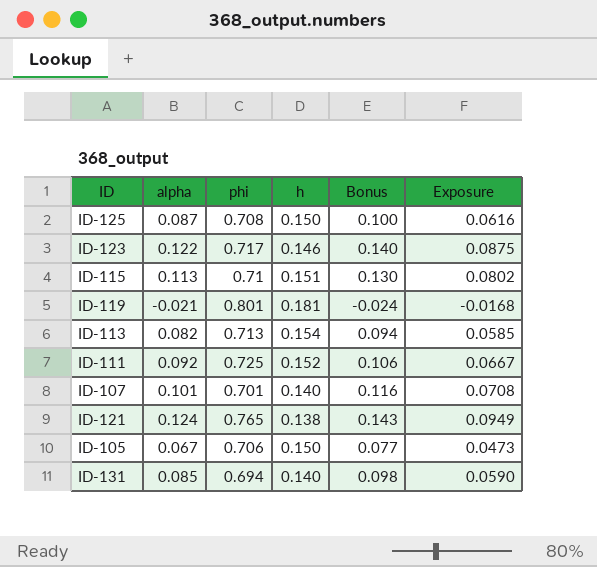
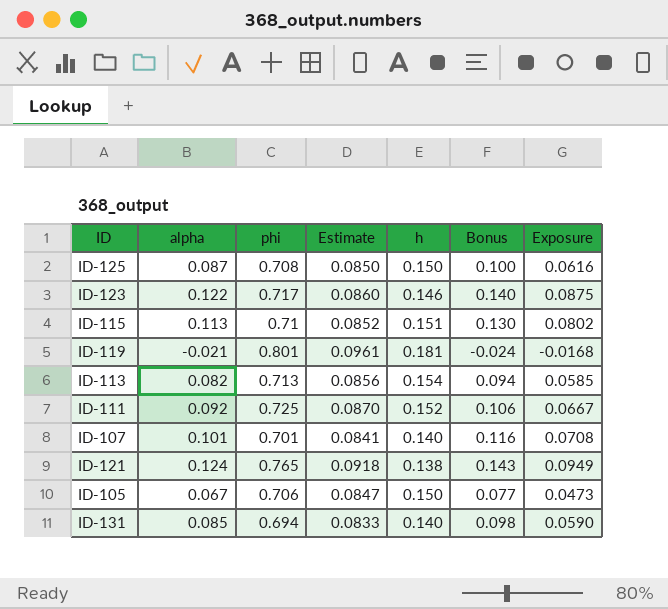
column Estimate | formula: none -> [phi] * 0.12

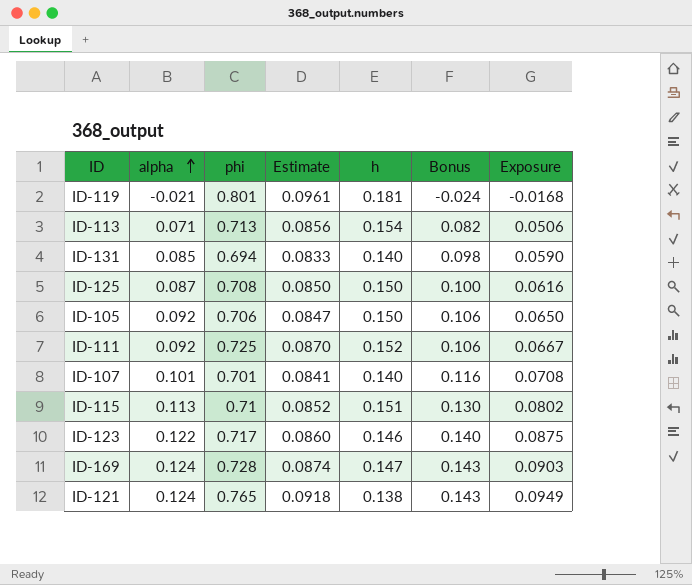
row order: none -> alpha ascending
ID-113 | alpha: 0.082 -> 0.071
ID-113 | Bonus: 0.094 -> 0.082
ID-113 | Exposure: 0.0585 -> 0.0506
ID-105 | alpha: 0.067 -> 0.092
ID-105 | Bonus: 0.077 -> 0.106
ID-105 | Exposure: 0.0473 -> 0.0650
row ID-169: none -> 0.124 | 0.728 | 0.0874 | 0.147 | 0.143 | 0.0903

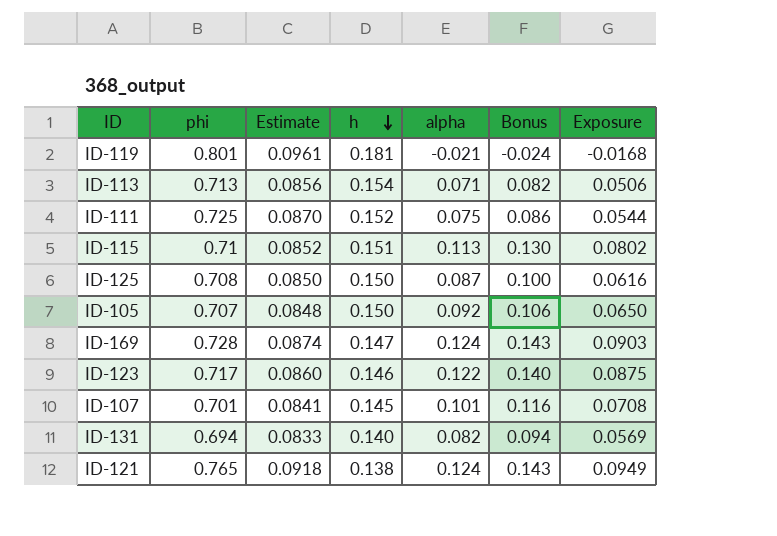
row order: alpha ascending -> h descending
column alpha | position: 2 -> 5
ID-111 | alpha: 0.092 -> 0.075
ID-111 | Bonus: 0.106 -> 0.086
ID-111 | Exposure: 0.0667 -> 0.0544
ID-105 | phi: 0.706 -> 0.707
ID-105 | Estimate: 0.0847 -> 0.0848
ID-107 | h: 0.140 -> 0.145
ID-131 | alpha: 0.085 -> 0.082
ID-131 | Bonus: 0.098 -> 0.094
ID-131 | Exposure: 0.0590 -> 0.0569

